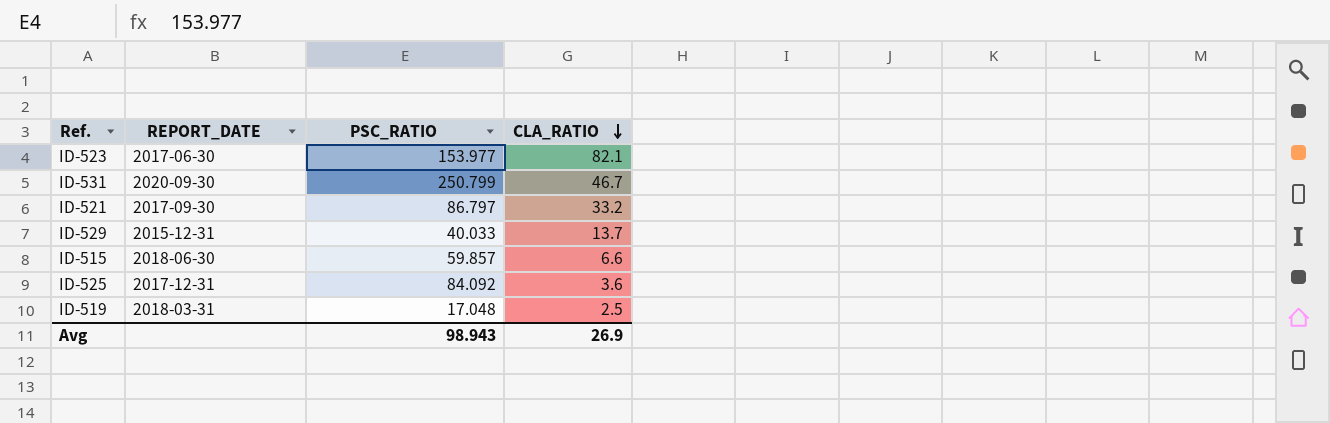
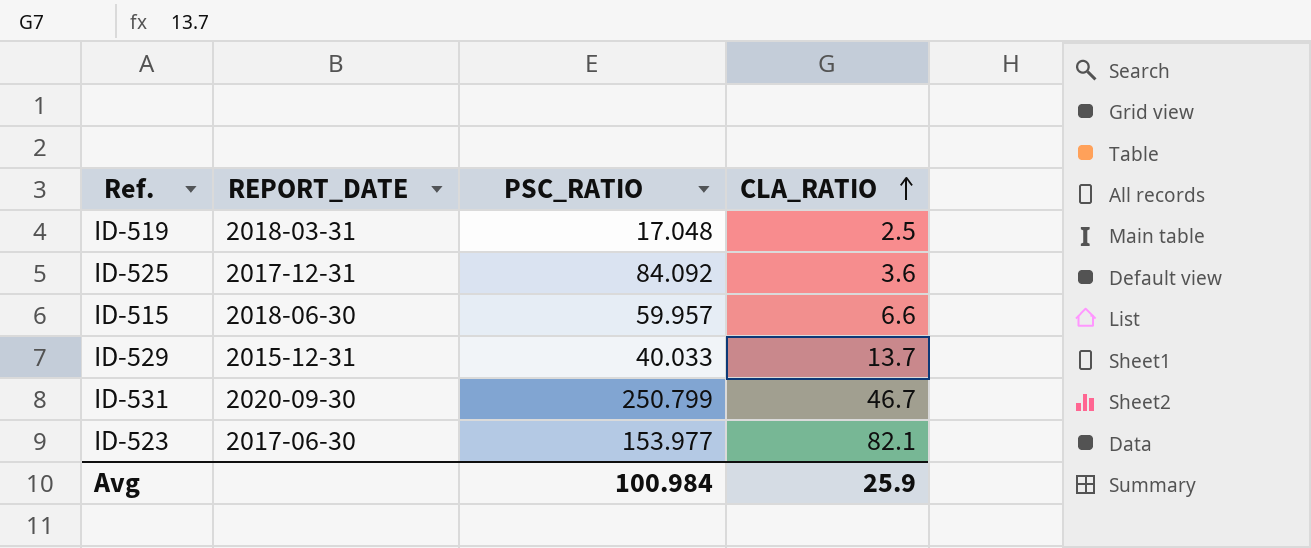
row order: CLA_RATIO descending -> CLA_RATIO ascending
row ID-521: 2017-09-30 | 86.797 | 33.2 -> none
ID-515 | PSC_RATIO: 59.857 -> 59.957
Avg | PSC_RATIO: 98.943 -> 100.984
Avg | CLA_RATIO: 26.9 -> 25.9

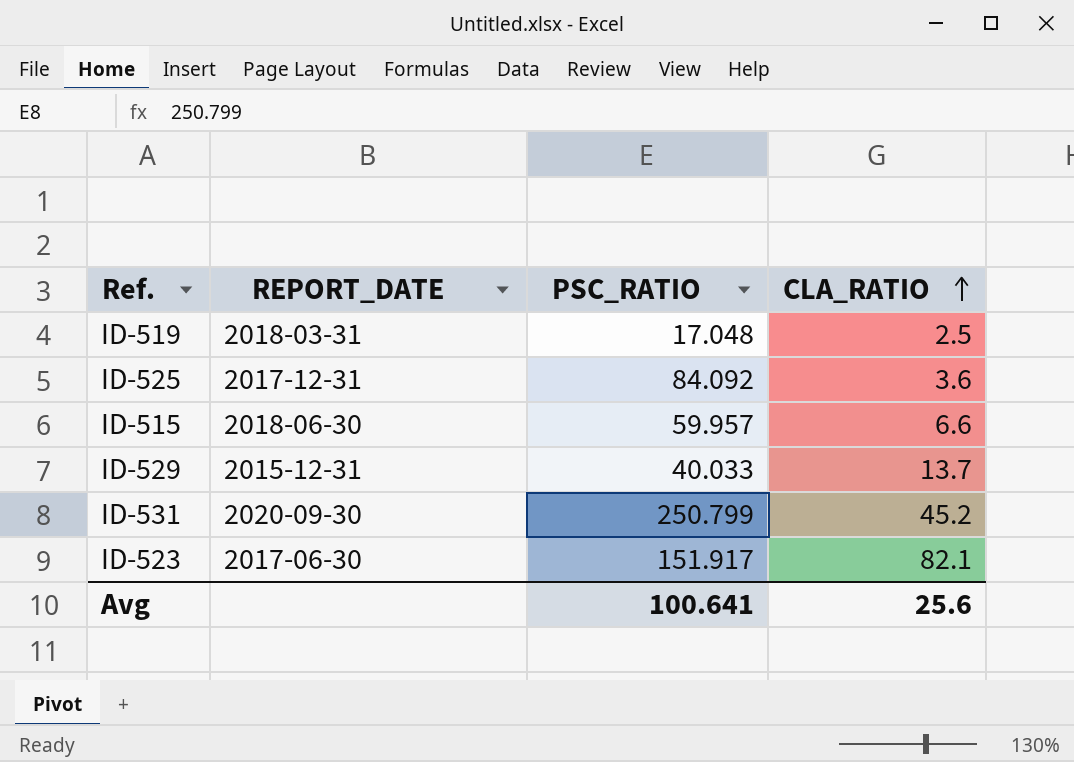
ID-531 | CLA_RATIO: 46.7 -> 45.2
ID-523 | PSC_RATIO: 153.977 -> 151.917
Avg | PSC_RATIO: 100.984 -> 100.641
Avg | CLA_RATIO: 25.9 -> 25.6

